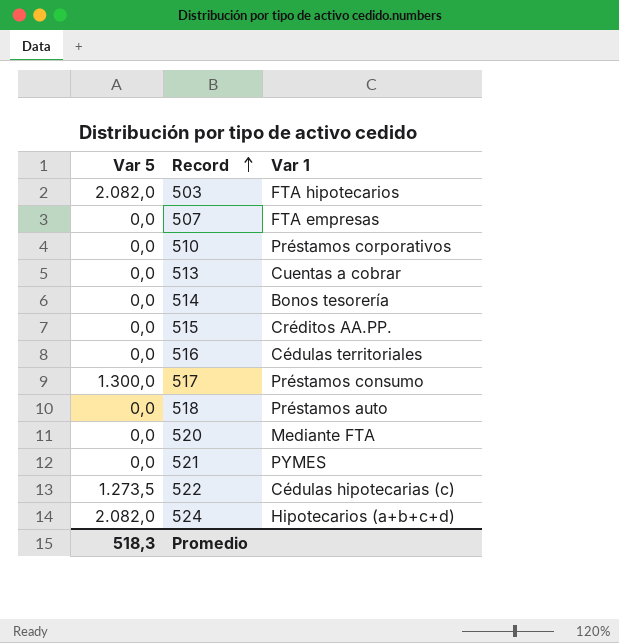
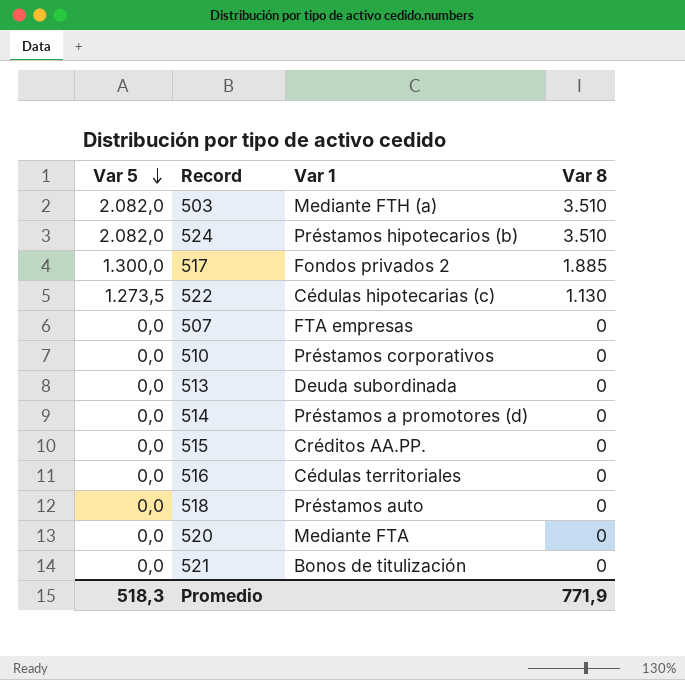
row order: Record ascending -> Var 5 descending
column Var 8 | position: none -> 4
503 | Var 1: FTA hipotecarios -> Mediante FTH (a)
524 | Var 1: Hipotecarios (a+b+c+d) -> Préstamos hipotecarios (b)
517 | Var 1: Préstamos consumo -> Fondos privados 2
513 | Var 1: Cuentas a cobrar -> Deuda subordinada
514 | Var 1: Bonos tesorería -> Préstamos a promotores (d)
521 | Var 1: PYMES -> Bonos de titulización

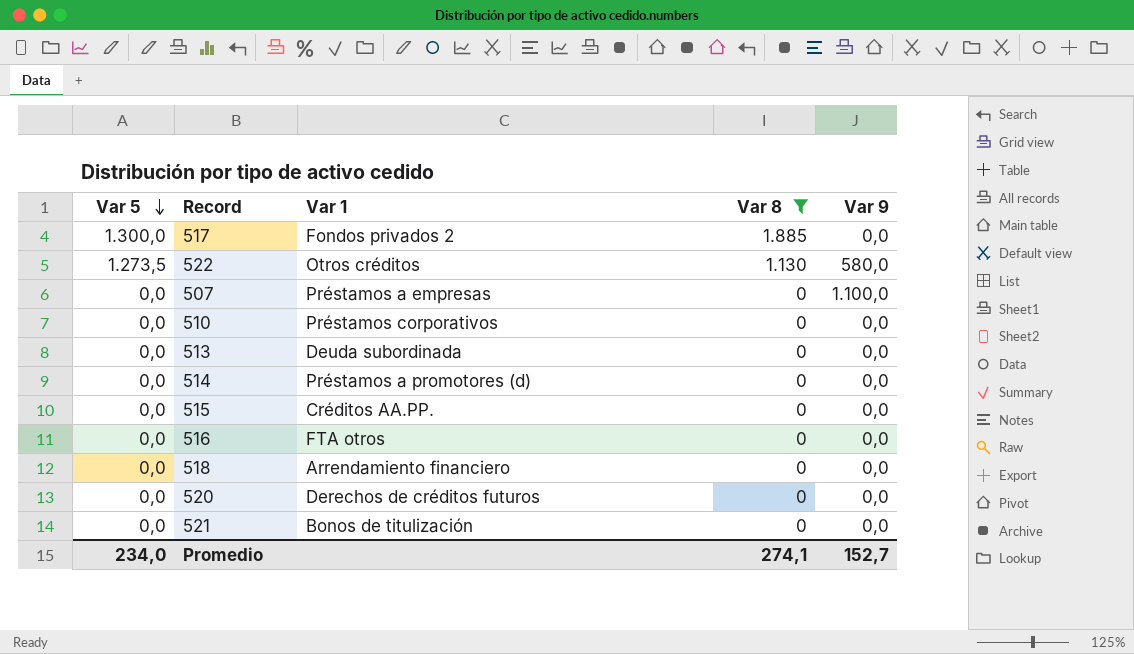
filter: none -> Var 8 != 3.510
column Var 9 | position: none -> 5
522 | Var 1: Cédulas hipotecarias (c) -> Otros créditos
507 | Var 1: FTA empresas -> Préstamos a empresas
516 | Var 1: Cédulas territoriales -> FTA otros
518 | Var 1: Préstamos auto -> Arrendamiento financiero
520 | Var 1: Mediante FTA -> Derechos de créditos futuros
Promedio | Var 5: 518,3 -> 234,0
Promedio | Var 8: 771,9 -> 274,1

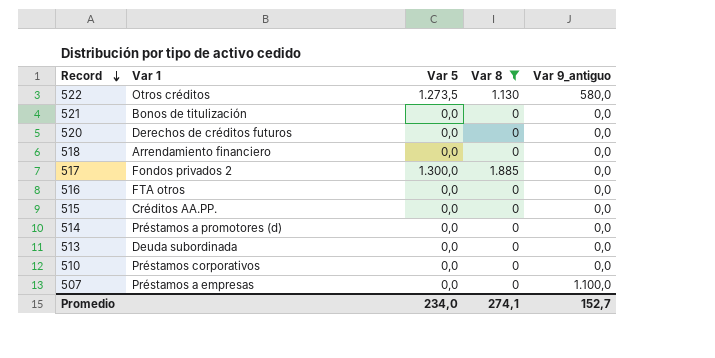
row order: Var 5 descending -> Record descending
column Var 5 | position: 1 -> 3
column name: Var 9 -> Var 9_antiguo

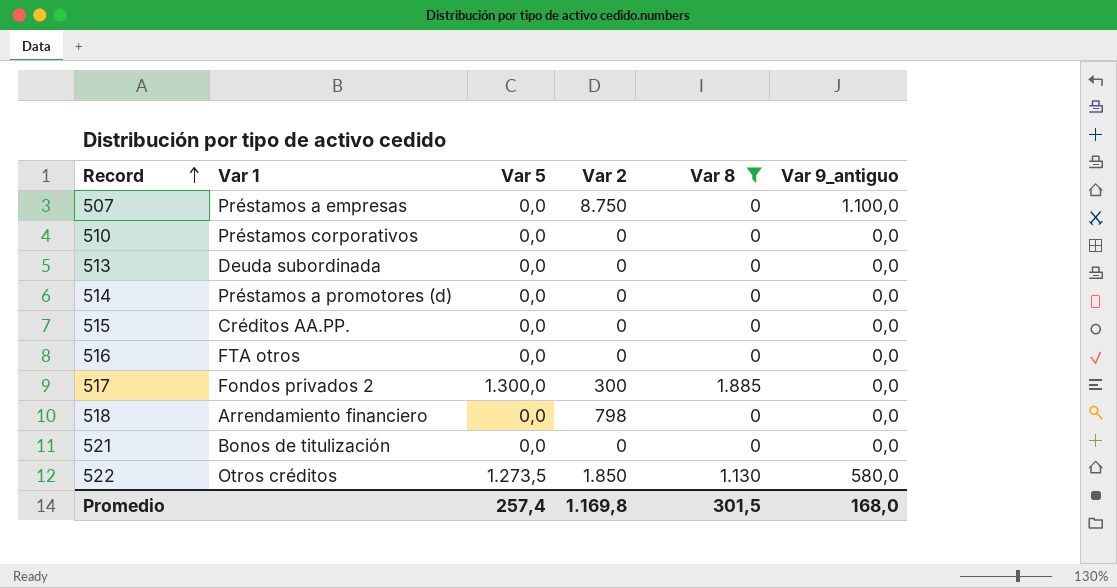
row order: Record descending -> Record ascending
column Var 2 | position: none -> 4
row 520: Derechos de créditos futuros | 0,0 | 0 | 0,0 -> none
Promedio | Var 5: 234,0 -> 257,4
Promedio | Var 8: 274,1 -> 301,5
Promedio | Var 9_antiguo: 152,7 -> 168,0

